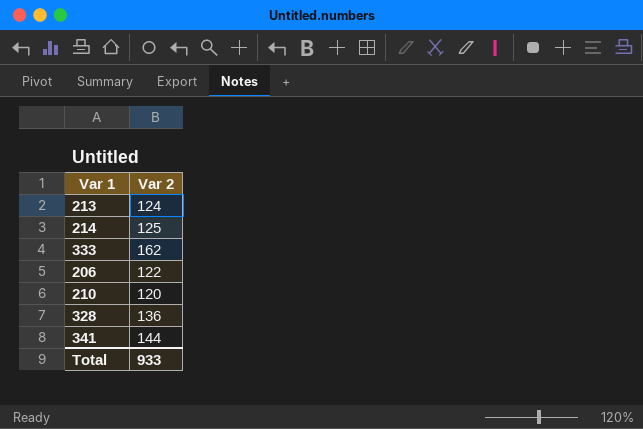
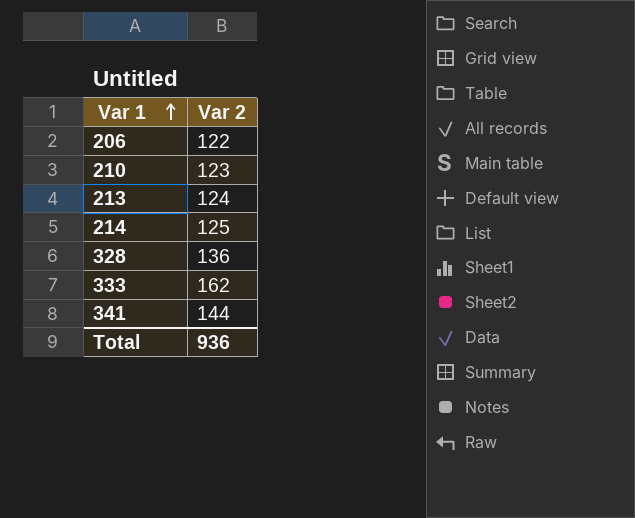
row order: none -> Var 1 ascending
210 | Var 2: 120 -> 123
Total | Var 2: 933 -> 936

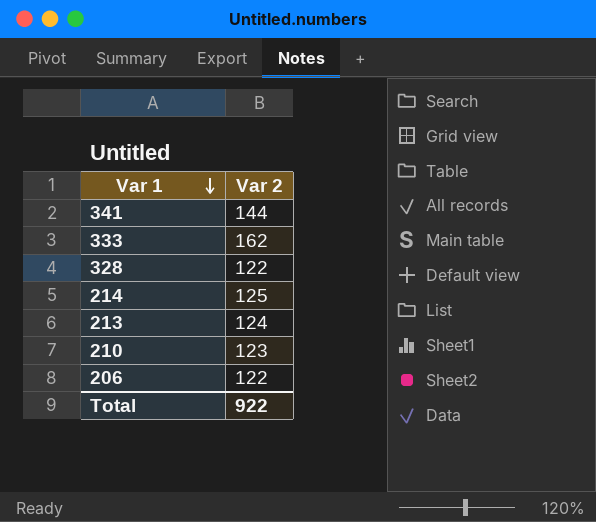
row order: Var 1 ascending -> Var 1 descending
328 | Var 2: 136 -> 122
Total | Var 2: 936 -> 922

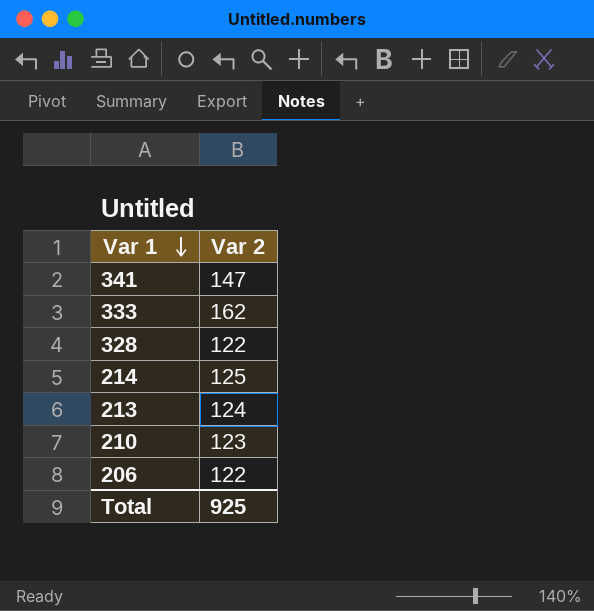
341 | Var 2: 144 -> 147
Total | Var 2: 922 -> 925

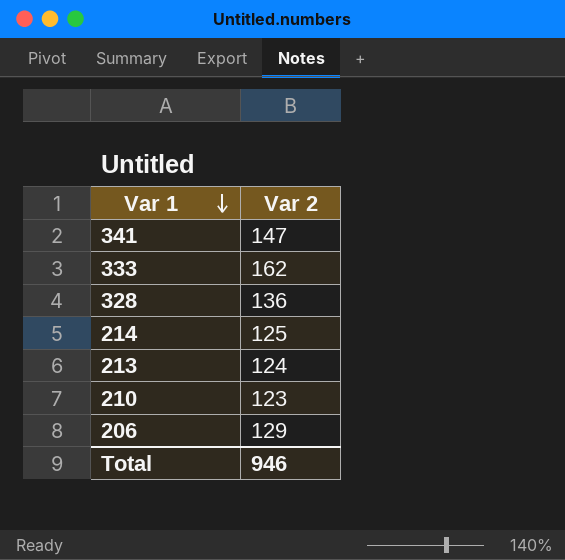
328 | Var 2: 122 -> 136
206 | Var 2: 122 -> 129
Total | Var 2: 925 -> 946

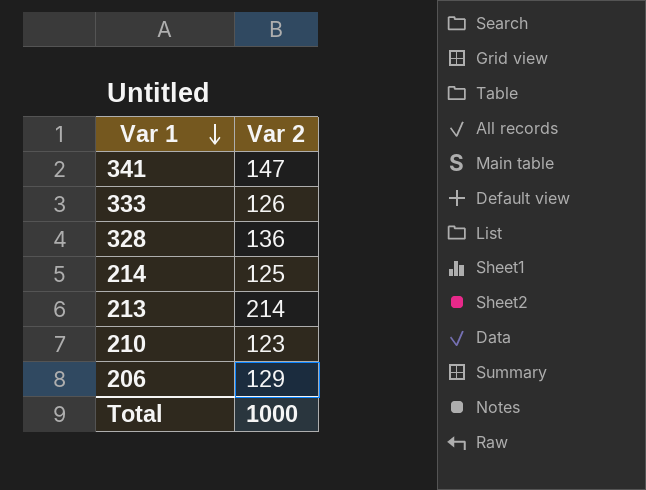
333 | Var 2: 162 -> 126
213 | Var 2: 124 -> 214
Total | Var 2: 946 -> 1000

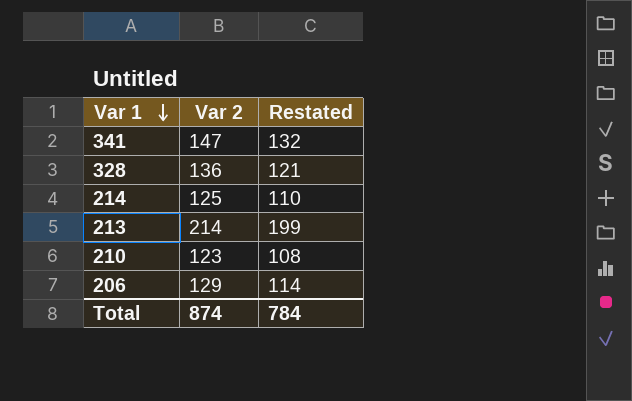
column Restated | formula: none -> [Var 2] - 15
row 333: 126 -> none
Total | Var 2: 1000 -> 874

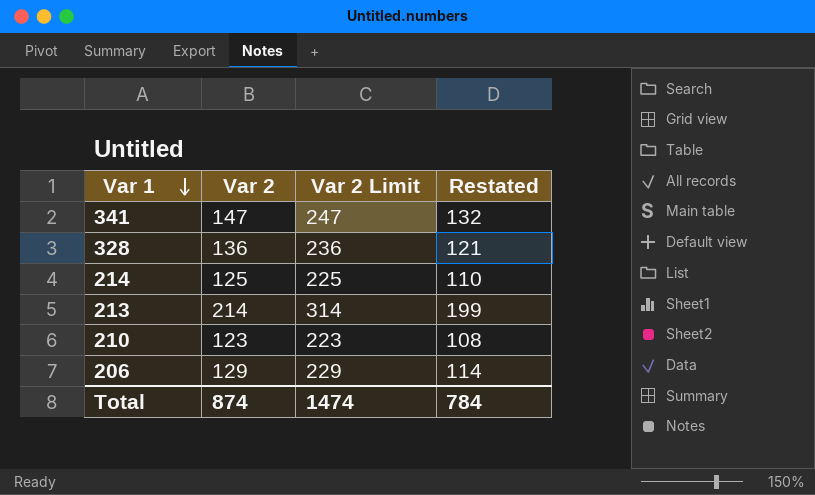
column Var 2 Limit | formula: none -> [Var 2] + 100

